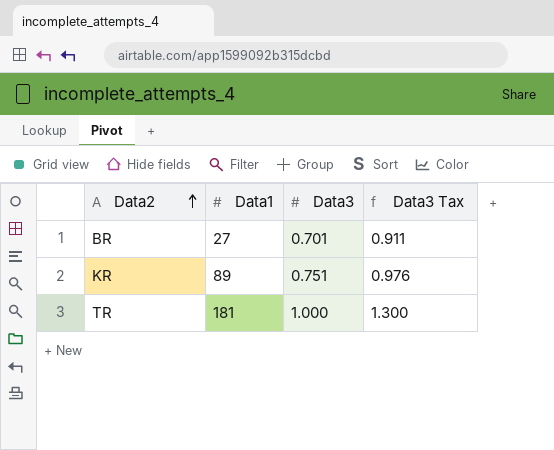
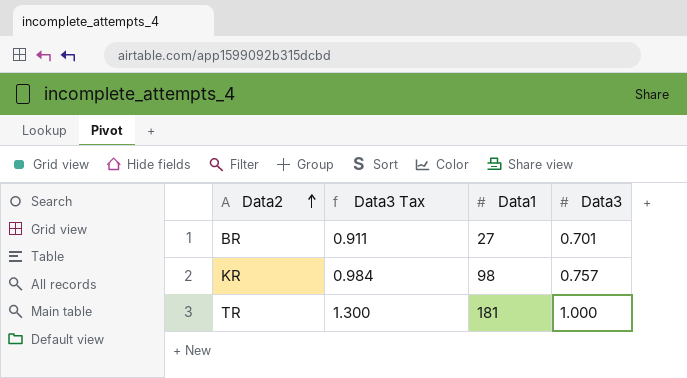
column Data3 Tax | position: 4 -> 2
KR | Data3 Tax: 0.976 -> 0.984
KR | Data1: 89 -> 98
KR | Data3: 0.751 -> 0.757

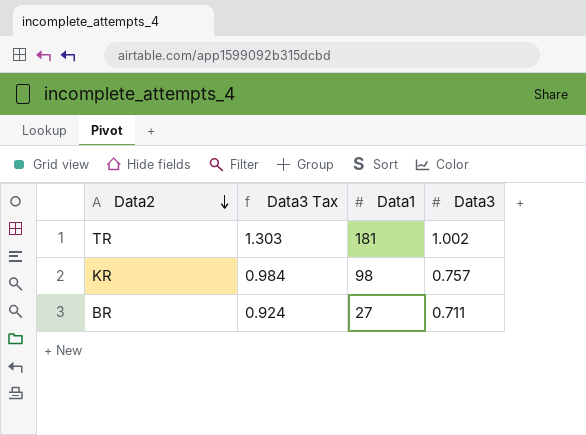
row order: Data2 ascending -> Data2 descending
TR | Data3 Tax: 1.300 -> 1.303
TR | Data3: 1.000 -> 1.002
BR | Data3 Tax: 0.911 -> 0.924
BR | Data3: 0.701 -> 0.711

